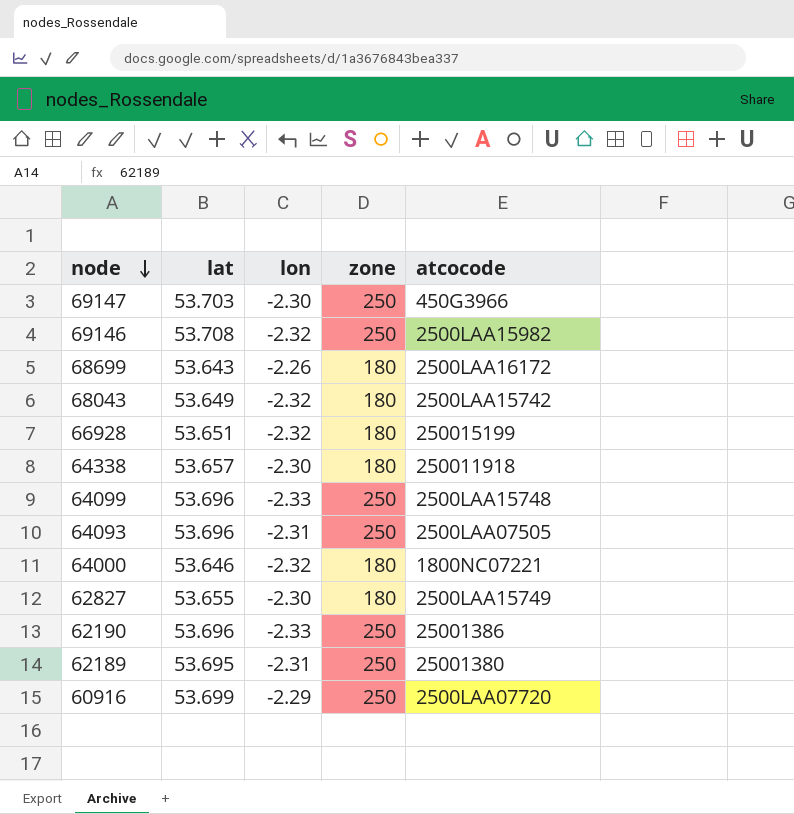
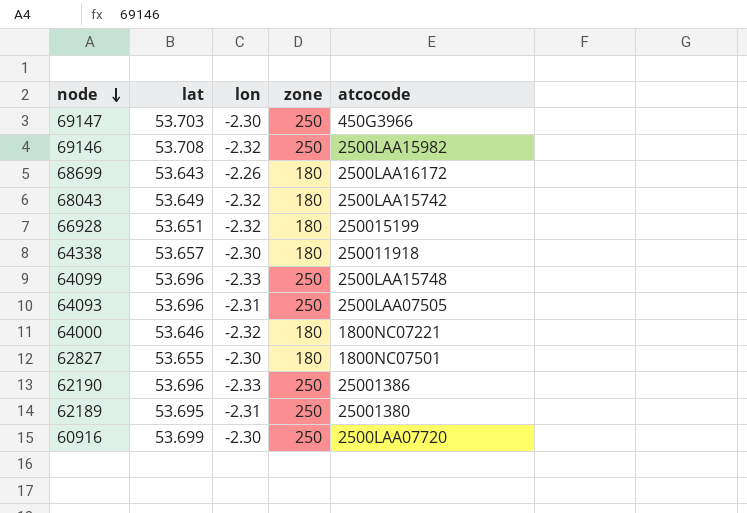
62827 | atcocode: 2500LAA15749 -> 1800NC07501
60916 | lon: -2.29 -> -2.30

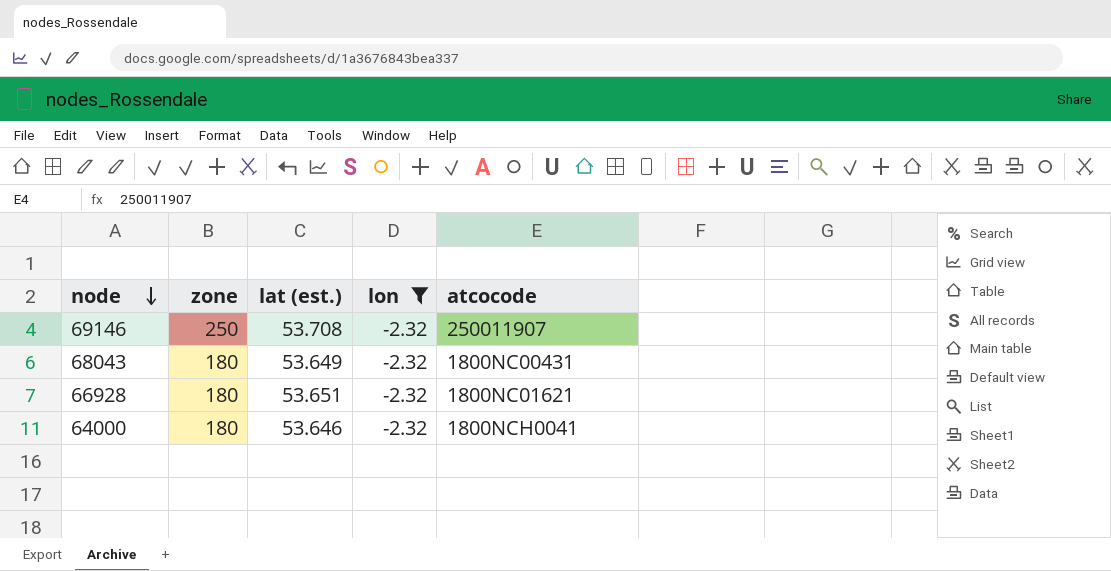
filter: none -> lon = -2.32
column zone | position: 4 -> 2
column name: lat -> lat (est.)
69146 | atcocode: 2500LAA15982 -> 250011907
68043 | atcocode: 2500LAA15742 -> 1800NC00431
66928 | atcocode: 250015199 -> 1800NC01621
64000 | atcocode: 1800NC07221 -> 1800NCH0041

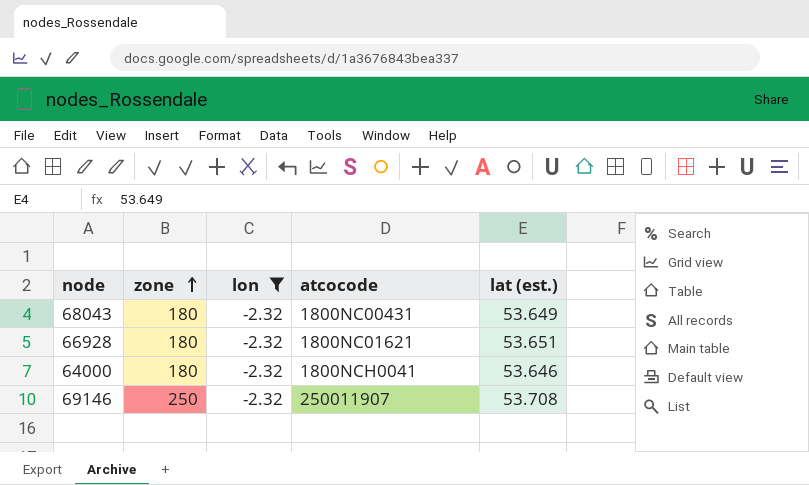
row order: node descending -> zone ascending
column lat (est.) | position: 3 -> 5

